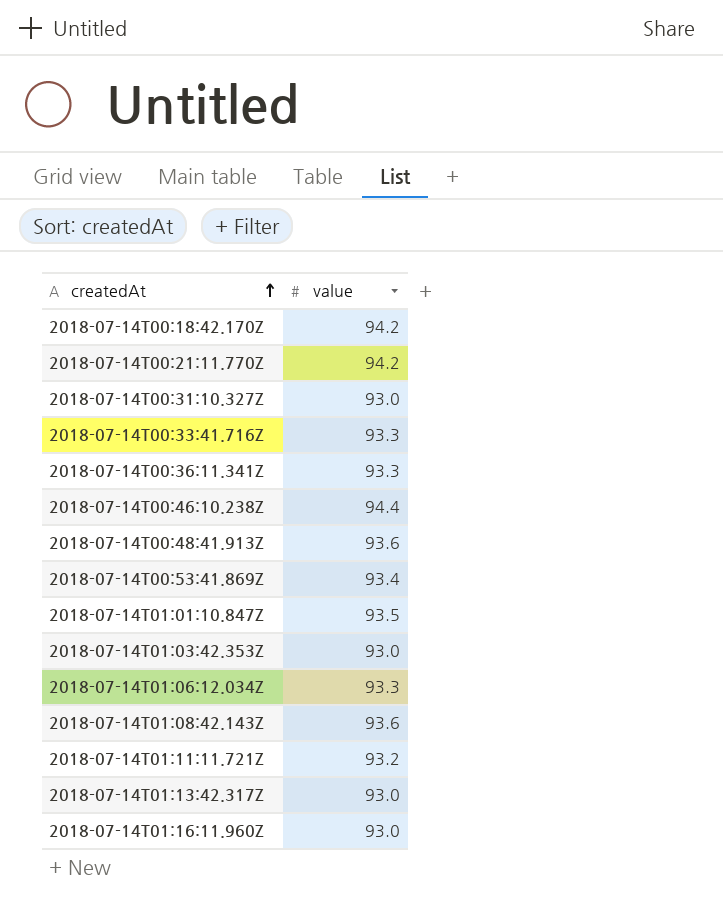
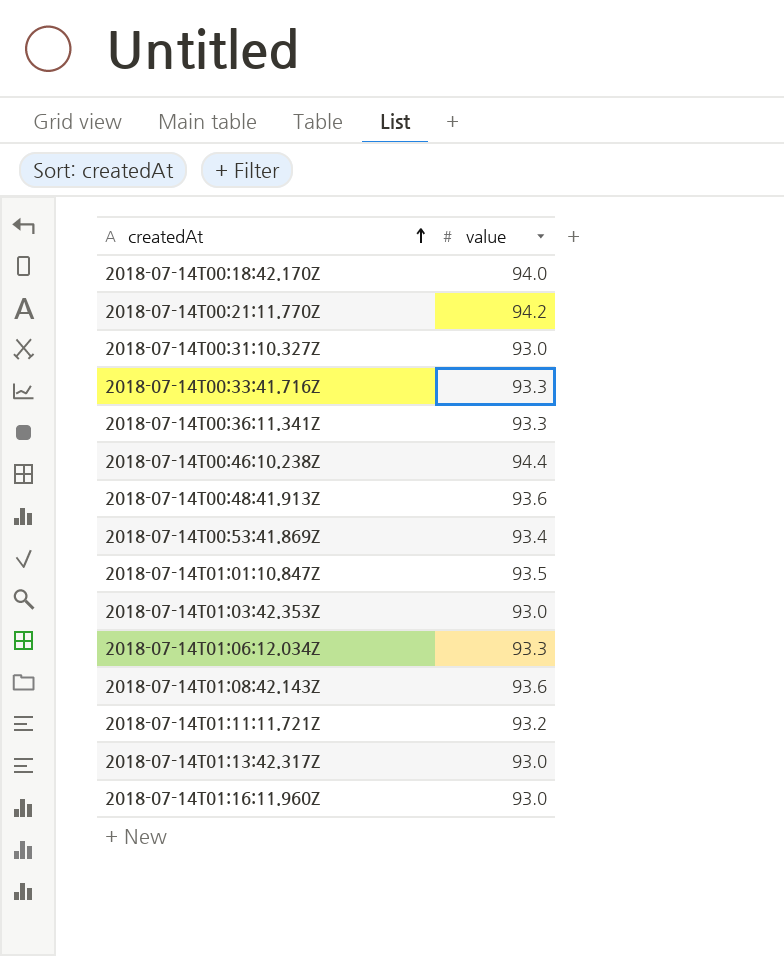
2018-07-14T00:18:42.170Z | value: 94.2 -> 94.0

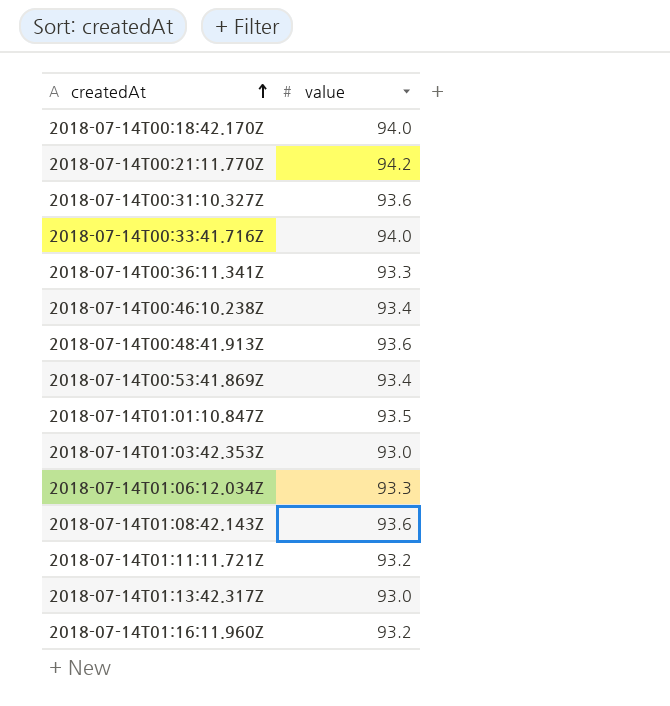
2018-07-14T00:31:10.327Z | value: 93.0 -> 93.6
2018-07-14T00:33:41.716Z | value: 93.3 -> 94.0
2018-07-14T00:46:10.238Z | value: 94.4 -> 93.4
2018-07-14T01:16:11.960Z | value: 93.0 -> 93.2

